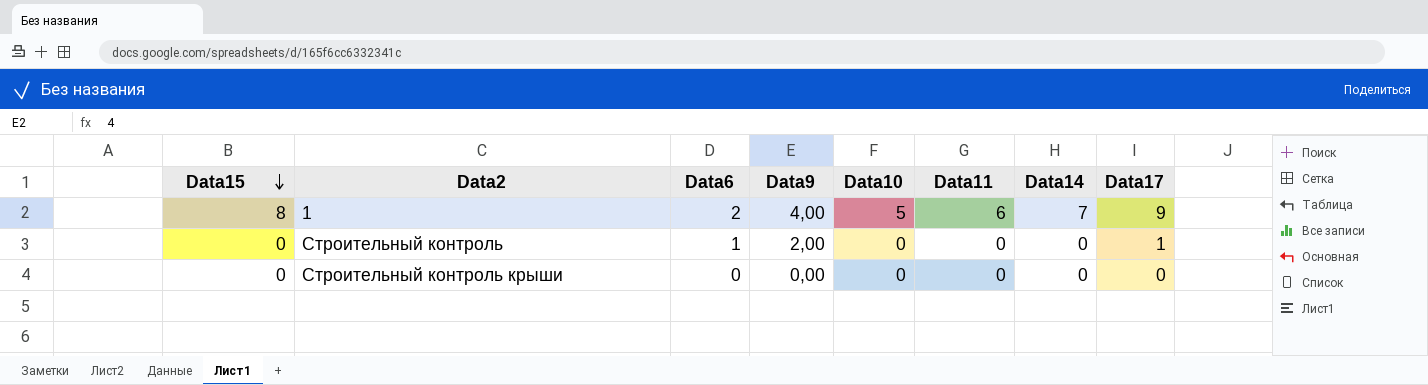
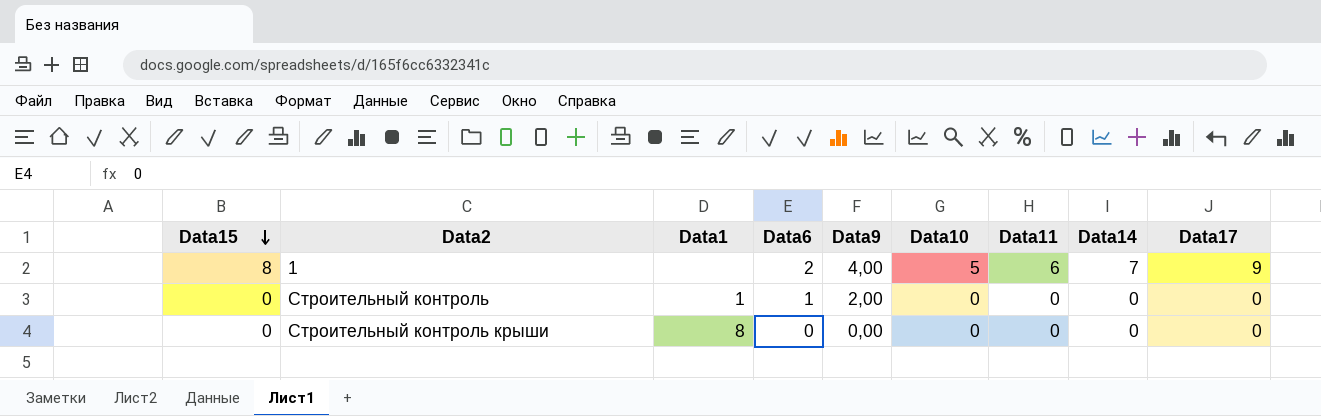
column Data1 | position: none -> 3
Строительный контроль | Data17: 1 -> 0

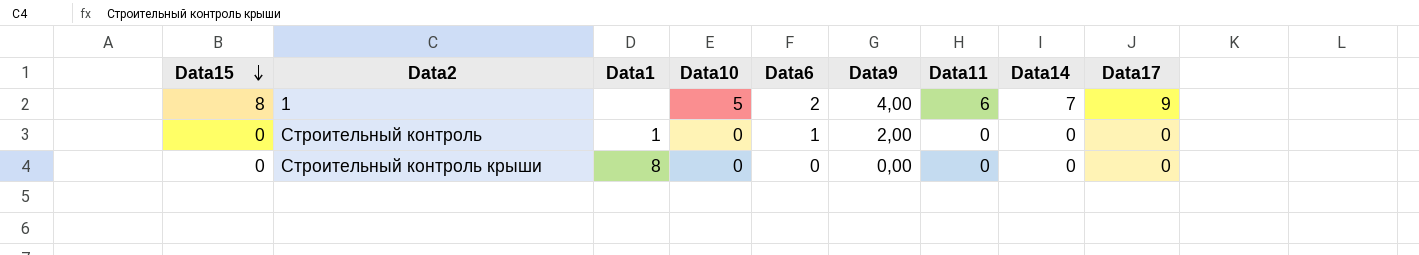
column Data10 | position: 6 -> 4

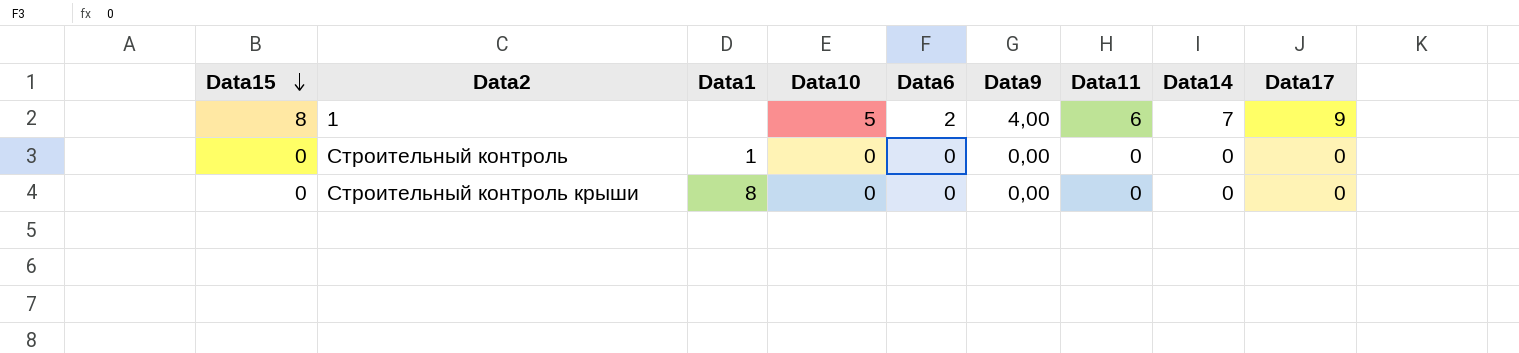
Строительный контроль | Data6: 1 -> 0
Строительный контроль | Data9: 2,00 -> 0,00

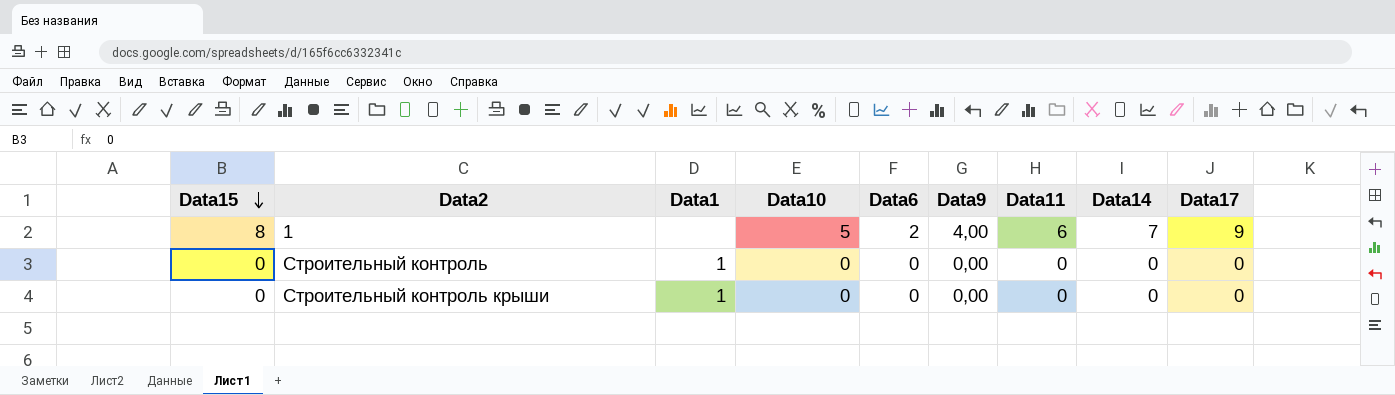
Строительный контроль крыши | Data1: 8 -> 1

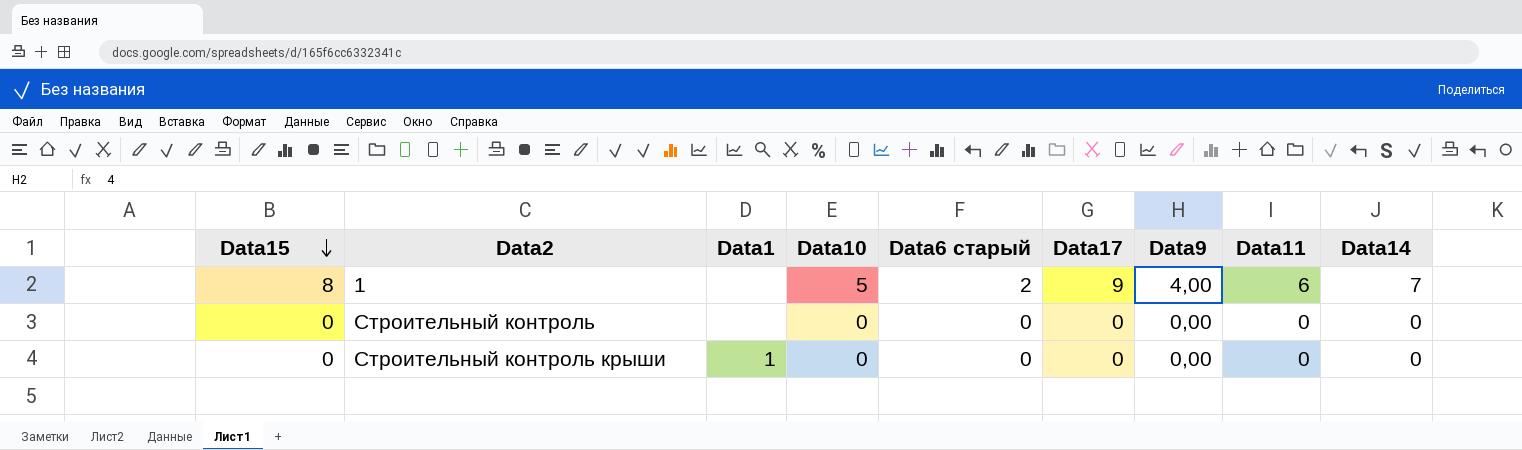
column name: Data6 -> Data6 старый
column Data17 | position: 9 -> 6
Строительный контроль | Data1: 1 -> none

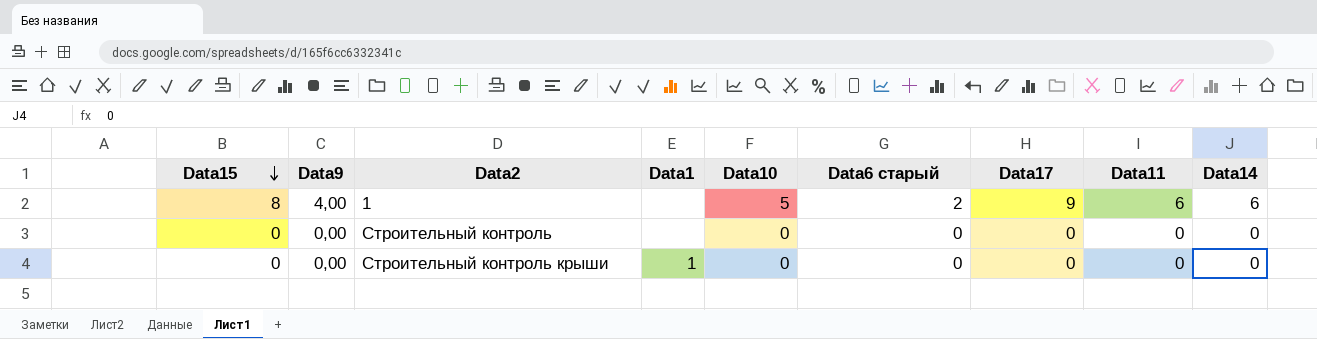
column Data9 | position: 7 -> 2
1 | Data14: 7 -> 6

